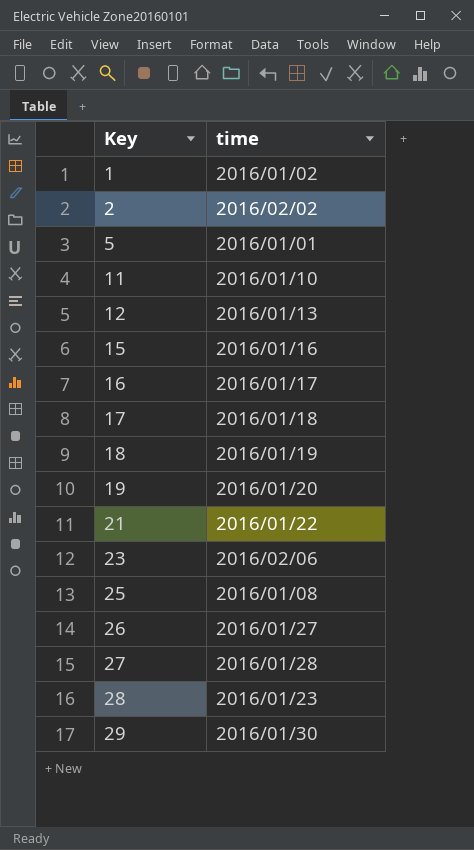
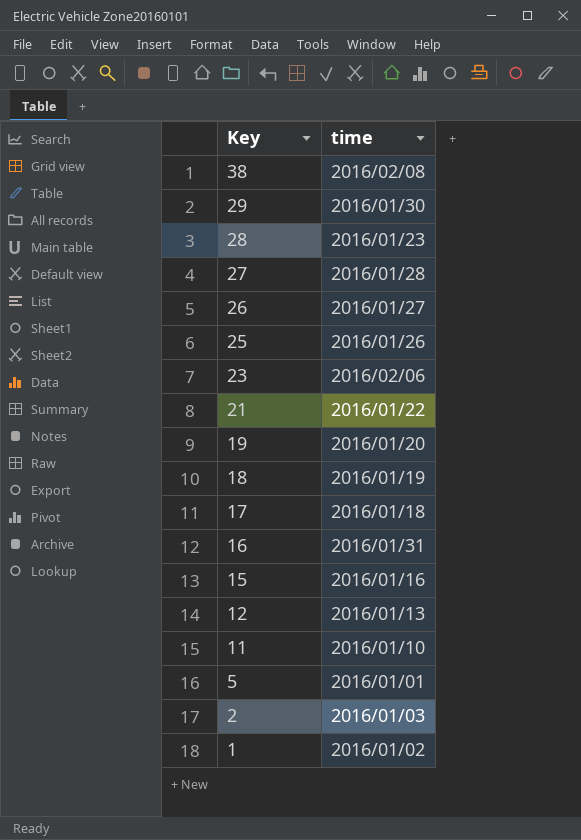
row order: Key ascending -> Key descending
row 38: none -> 2016/02/08
25 | time: 2016/01/08 -> 2016/01/26
16 | time: 2016/01/17 -> 2016/01/31
2 | time: 2016/02/02 -> 2016/01/03

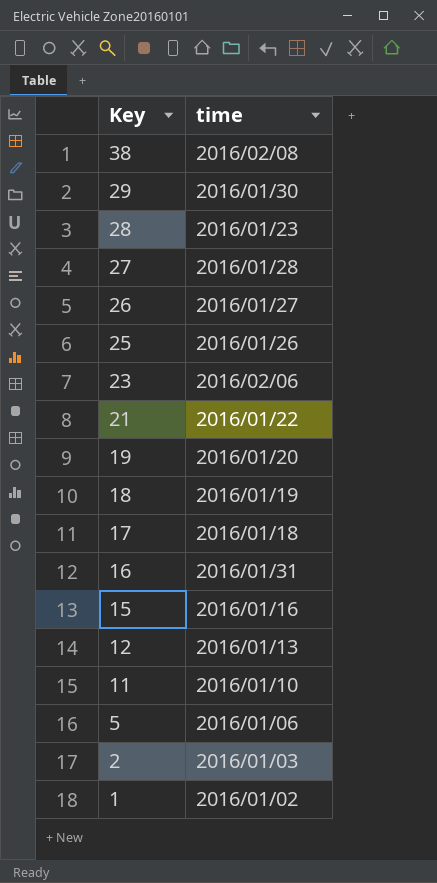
5 | time: 2016/01/01 -> 2016/01/06

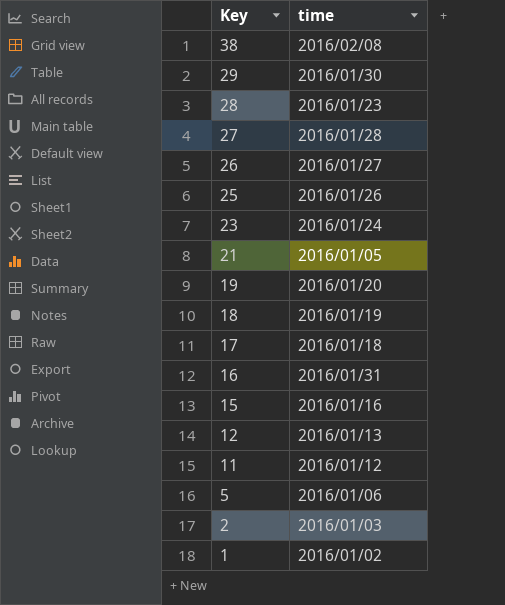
23 | time: 2016/02/06 -> 2016/01/24
21 | time: 2016/01/22 -> 2016/01/05
11 | time: 2016/01/10 -> 2016/01/12

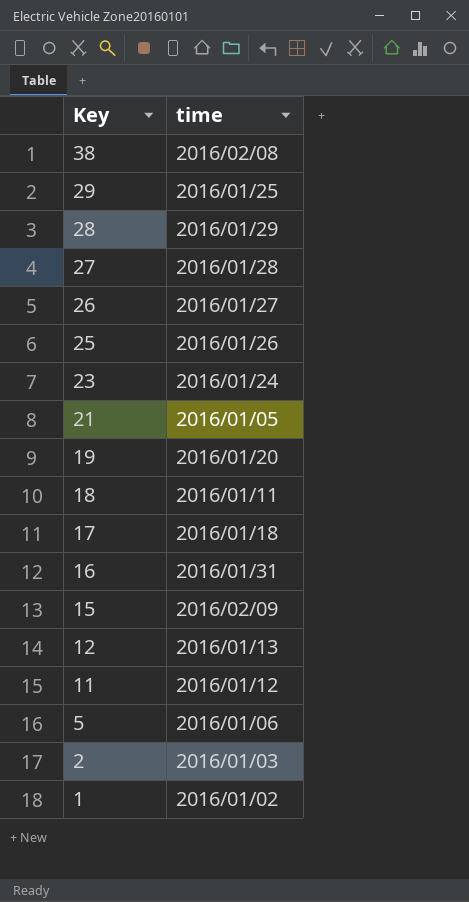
29 | time: 2016/01/30 -> 2016/01/25
28 | time: 2016/01/23 -> 2016/01/29
18 | time: 2016/01/19 -> 2016/01/11
15 | time: 2016/01/16 -> 2016/02/09

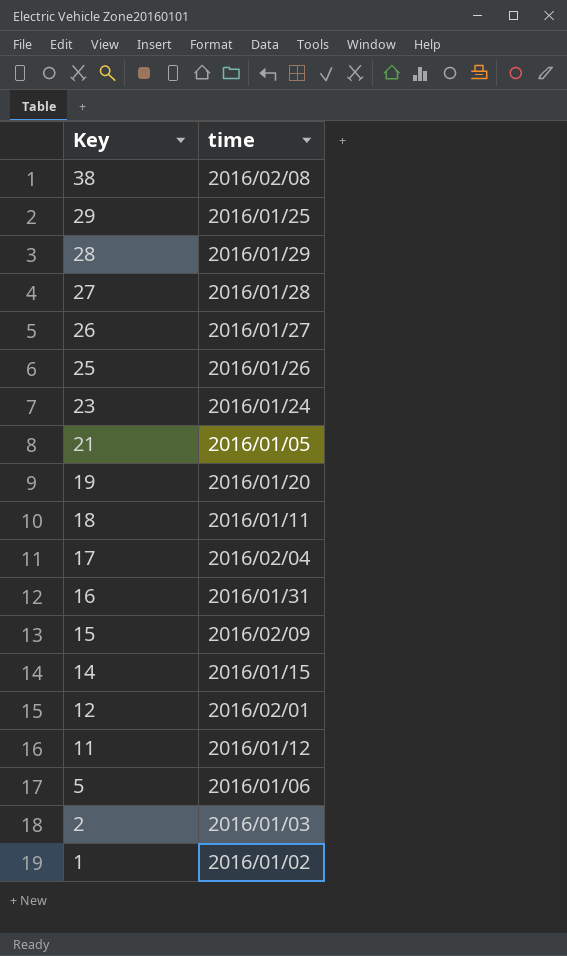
17 | time: 2016/01/18 -> 2016/02/04
row 14: none -> 2016/01/15
12 | time: 2016/01/13 -> 2016/02/01

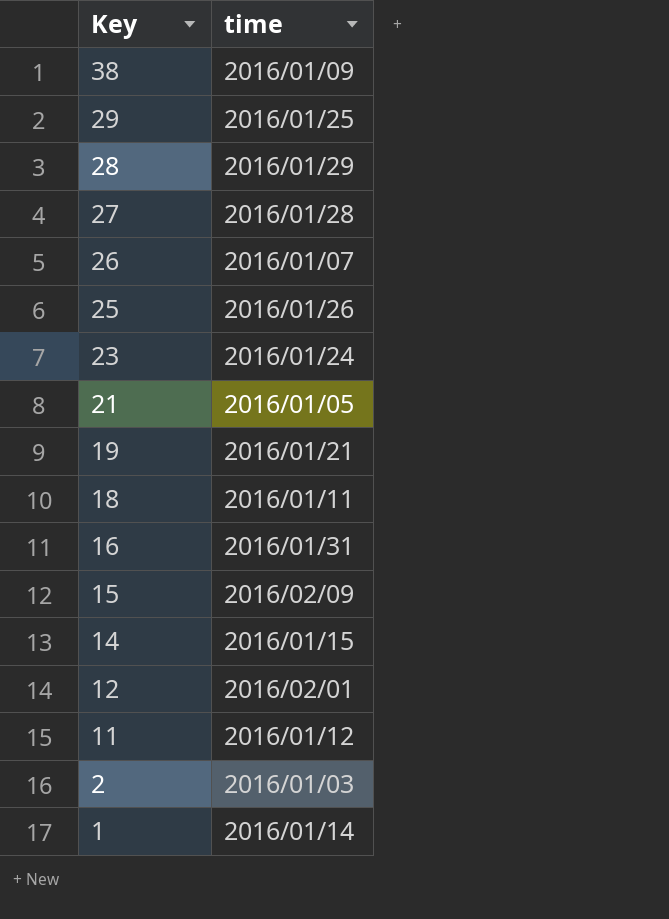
row 17: 2016/02/04 -> none
row 5: 2016/01/06 -> none
38 | time: 2016/02/08 -> 2016/01/09
26 | time: 2016/01/27 -> 2016/01/07
19 | time: 2016/01/20 -> 2016/01/21
1 | time: 2016/01/02 -> 2016/01/14

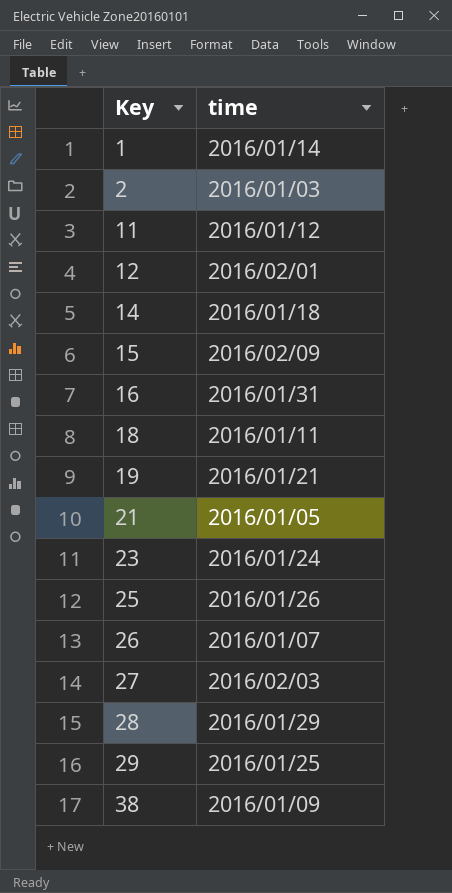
row order: Key descending -> Key ascending
14 | time: 2016/01/15 -> 2016/01/18
27 | time: 2016/01/28 -> 2016/02/03

